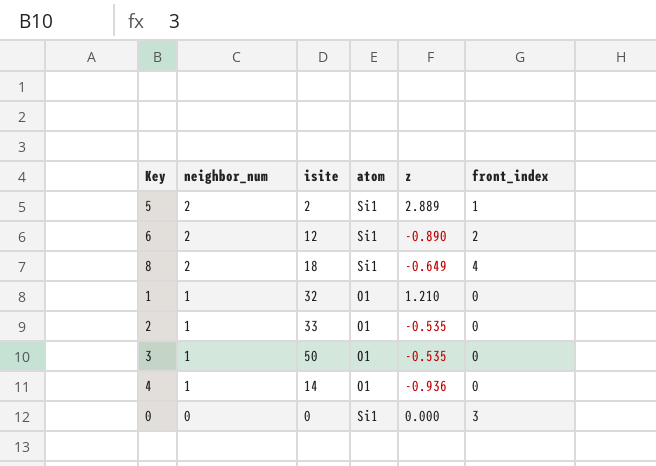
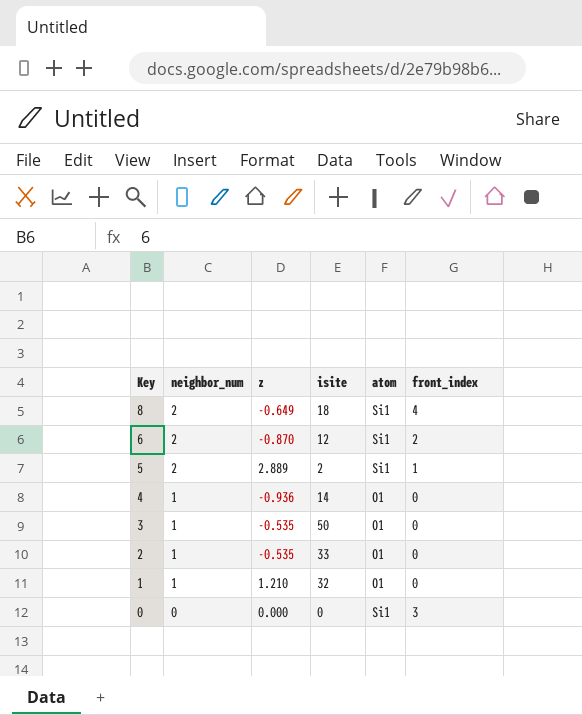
row order: neighbor_num descending -> Key descending
column z | position: 5 -> 3
6 | z: -0.890 -> -0.870

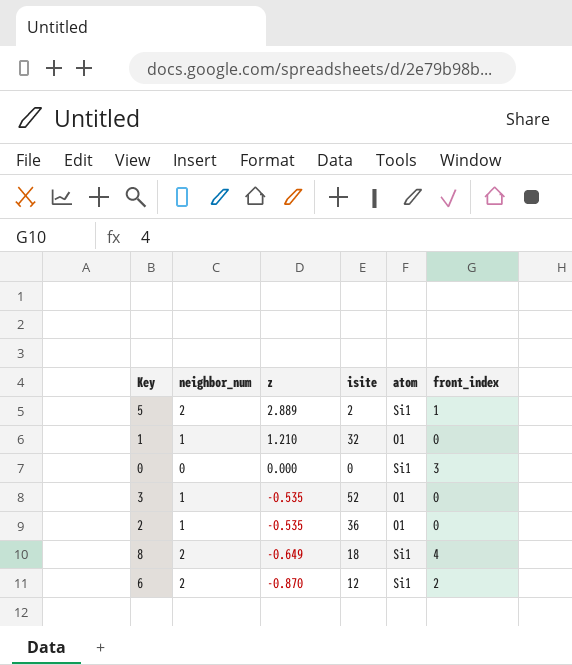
row order: Key descending -> z descending
row 4: 1 | -0.936 | 14 | O1 | 0 -> none
3 | isite: 50 -> 52
2 | isite: 33 -> 36

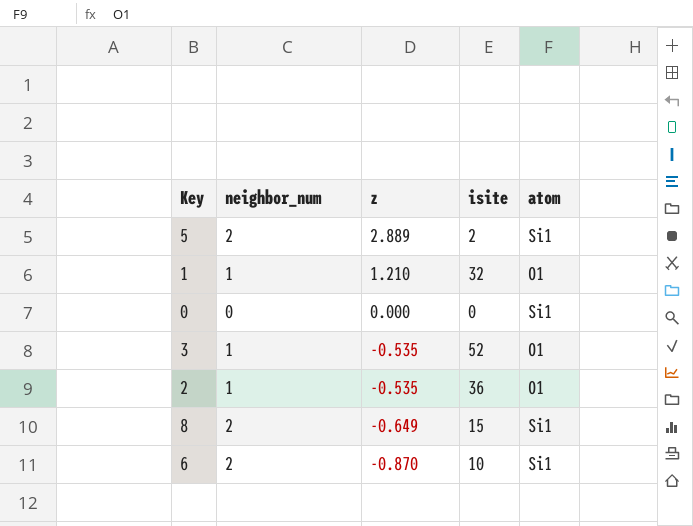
column front_index | position: 6 -> none
8 | isite: 18 -> 15
6 | isite: 12 -> 10

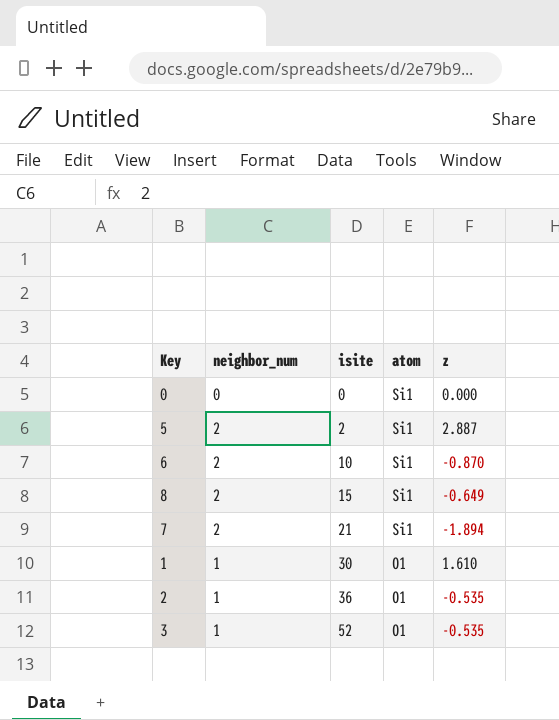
row order: z descending -> isite ascending
column z | position: 3 -> 5
5 | z: 2.889 -> 2.887
row 7: none -> 2 | 21 | Si1 | -1.894
1 | isite: 32 -> 30
1 | z: 1.210 -> 1.610

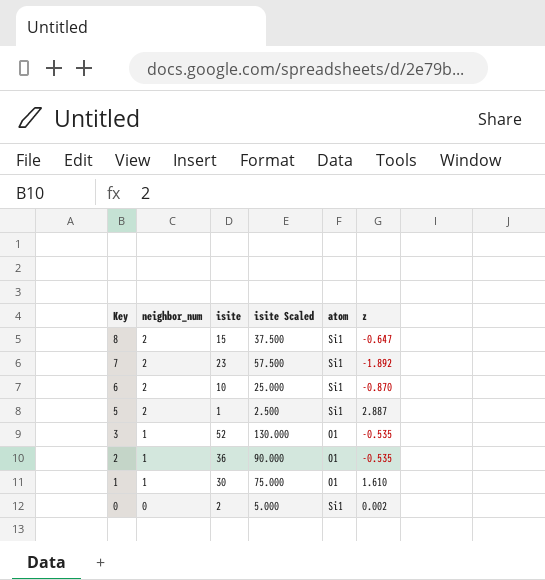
row order: isite ascending -> Key descending
column isite Scaled | formula: none -> [isite] * 2.5
8 | z: -0.649 -> -0.647
7 | isite: 21 -> 23
7 | z: -1.894 -> -1.892
5 | isite: 2 -> 1
0 | isite: 0 -> 2
0 | z: 0.000 -> 0.002

